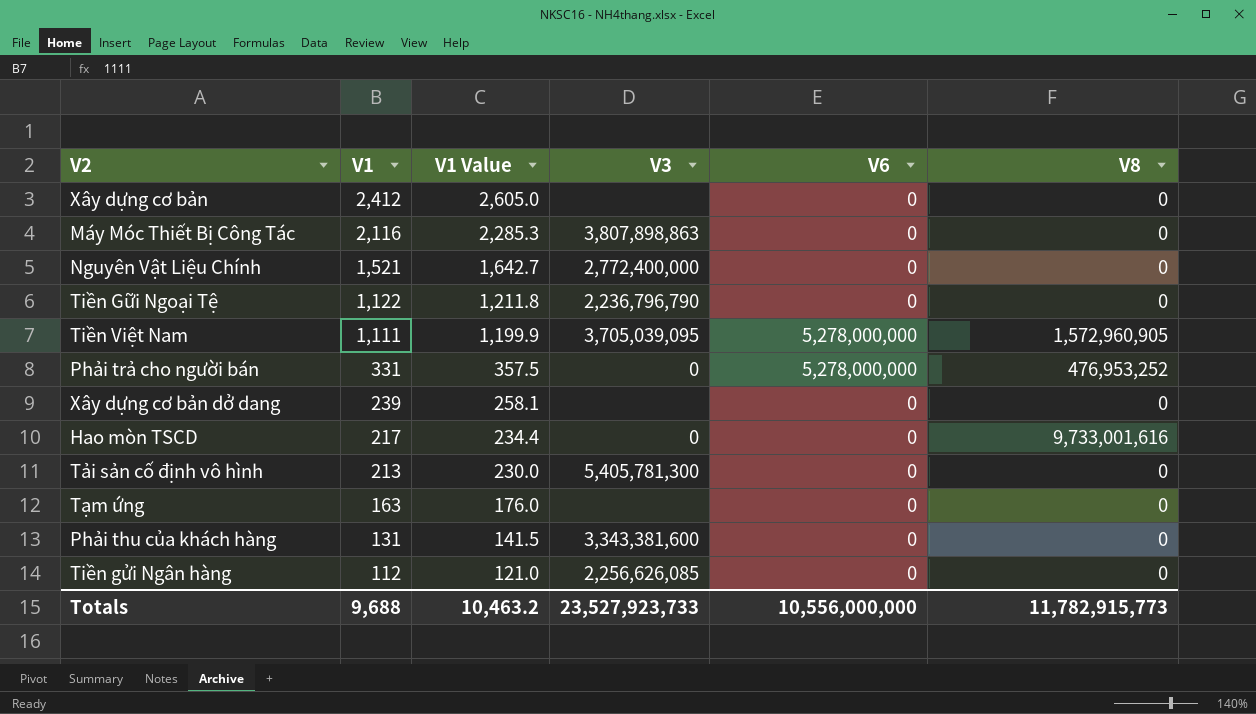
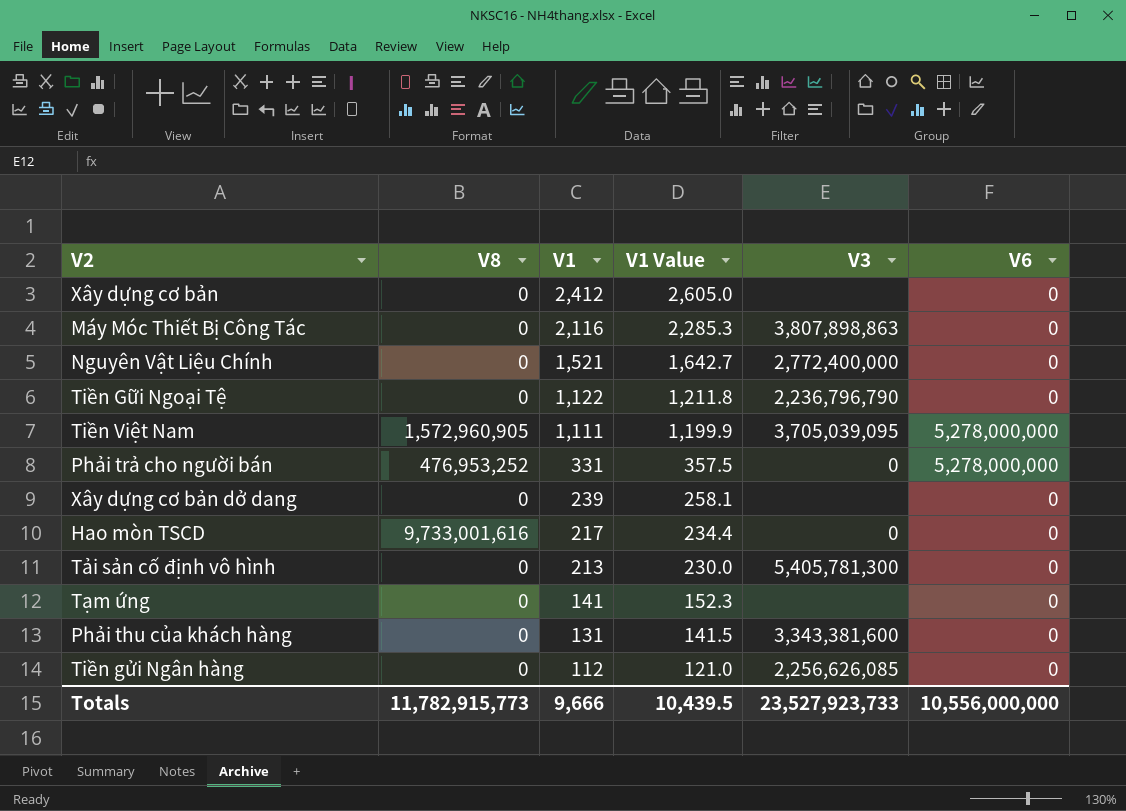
column V8 | position: 6 -> 2
Tạm ứng | V1: 163 -> 141
Tạm ứng | V1 Value: 176.0 -> 152.3
Totals | V1: 9,688 -> 9,666
Totals | V1 Value: 10,463.2 -> 10,439.5

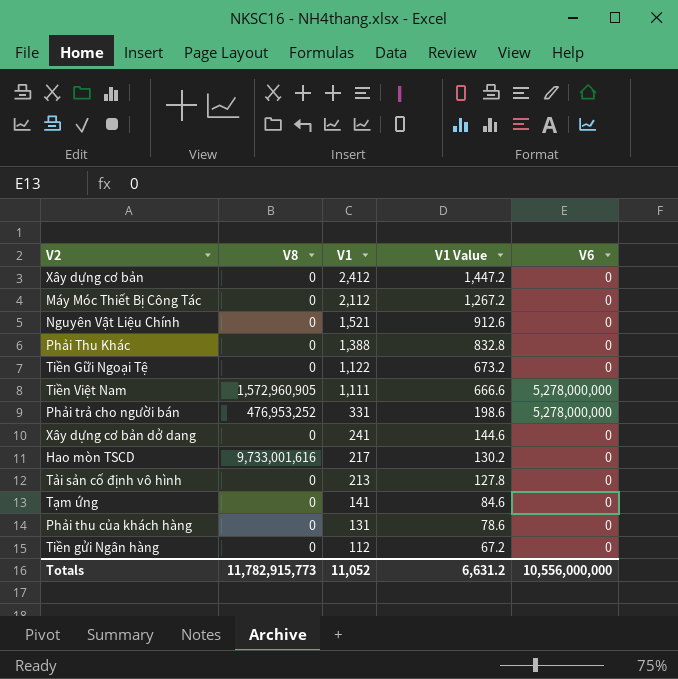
column V3 | position: 5 -> none
column V1 Value | formula: [V1] * 1.08 -> [V1] * 0.6
Máy Móc Thiết Bị Công Tác | V1: 2,116 -> 2,112
row Phải Thu Khác: none -> 0 | 1,388 | 832.8 | 0
Xây dựng cơ bản dở dang | V1: 239 -> 241
Totals | V1: 9,666 -> 11,052
Totals | V1 Value: 10,439.5 -> 6,631.2

